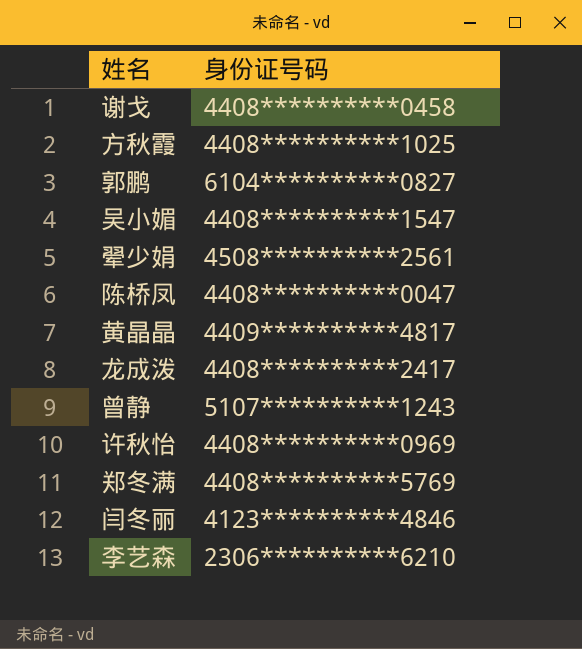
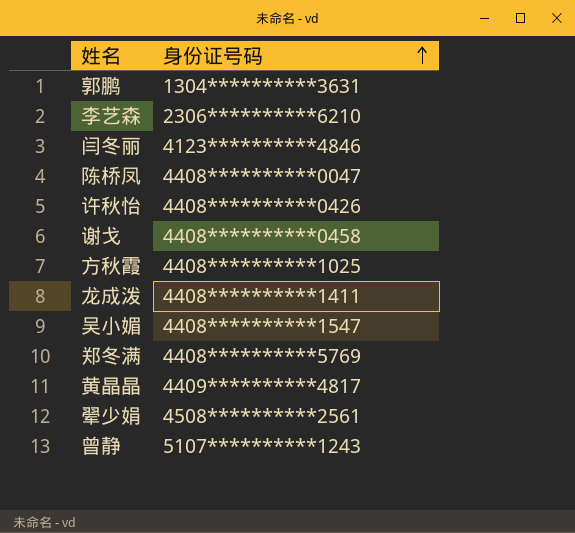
row order: none -> 身份证号码 ascending
郭鹏 | 身份证号码: 6104**********0827 -> 1304**********3631
许秋怡 | 身份证号码: 4408**********0969 -> 4408**********0426
龙成泼 | 身份证号码: 4408**********2417 -> 4408**********1411

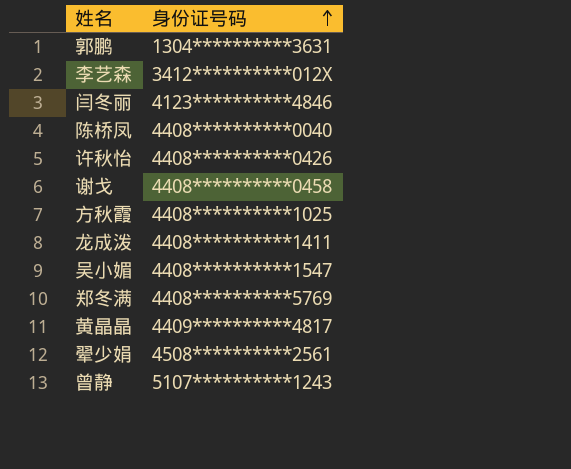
李艺森 | 身份证号码: 2306**********6210 -> 3412**********012X
陈桥凤 | 身份证号码: 4408**********0047 -> 4408**********0040

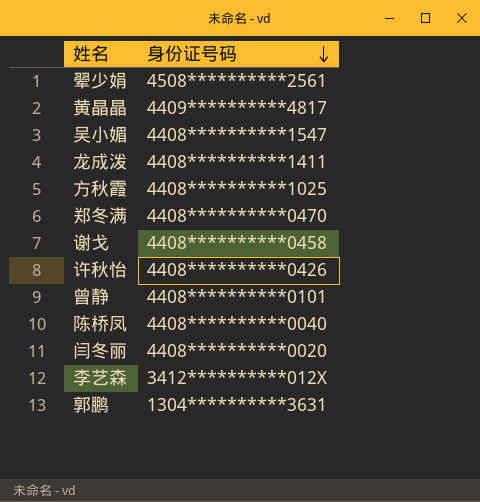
row order: 身份证号码 ascending -> 身份证号码 descending
郑冬满 | 身份证号码: 4408**********5769 -> 4408**********0470
曾静 | 身份证号码: 5107**********1243 -> 4408**********0101
闫冬丽 | 身份证号码: 4123**********4846 -> 4408**********0020

